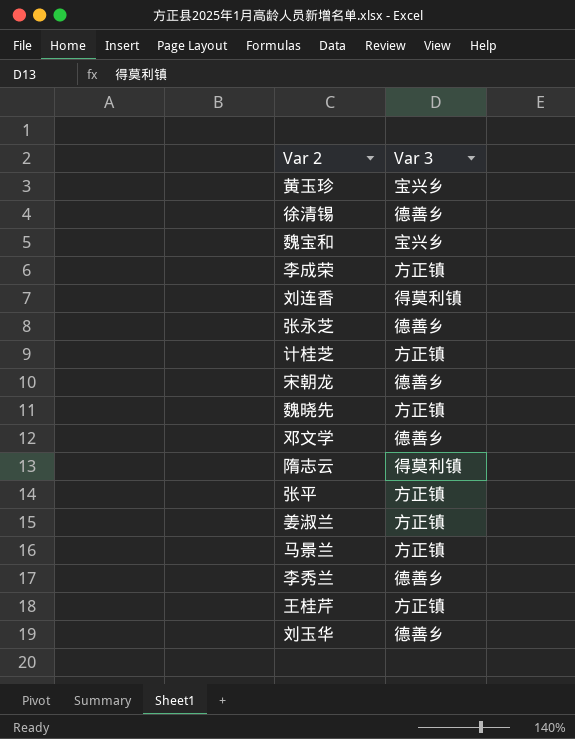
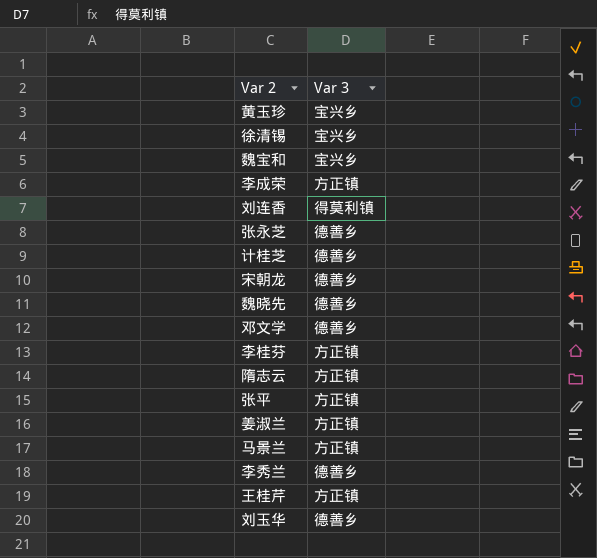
徐清锡 | Var 3: 德善乡 -> 宝兴乡
计桂芝 | Var 3: 方正镇 -> 德善乡
魏晓先 | Var 3: 方正镇 -> 德善乡
row 李桂芬: none -> 方正镇
隋志云 | Var 3: 得莫利镇 -> 方正镇

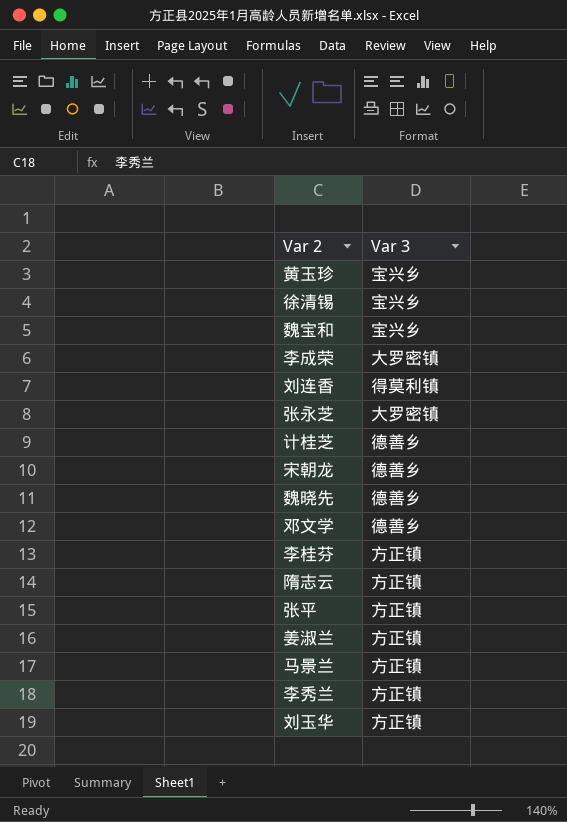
row 王桂芹: 方正镇 -> none
李成荣 | Var 3: 方正镇 -> 大罗密镇
张永芝 | Var 3: 德善乡 -> 大罗密镇
李秀兰 | Var 3: 德善乡 -> 方正镇
刘玉华 | Var 3: 德善乡 -> 方正镇

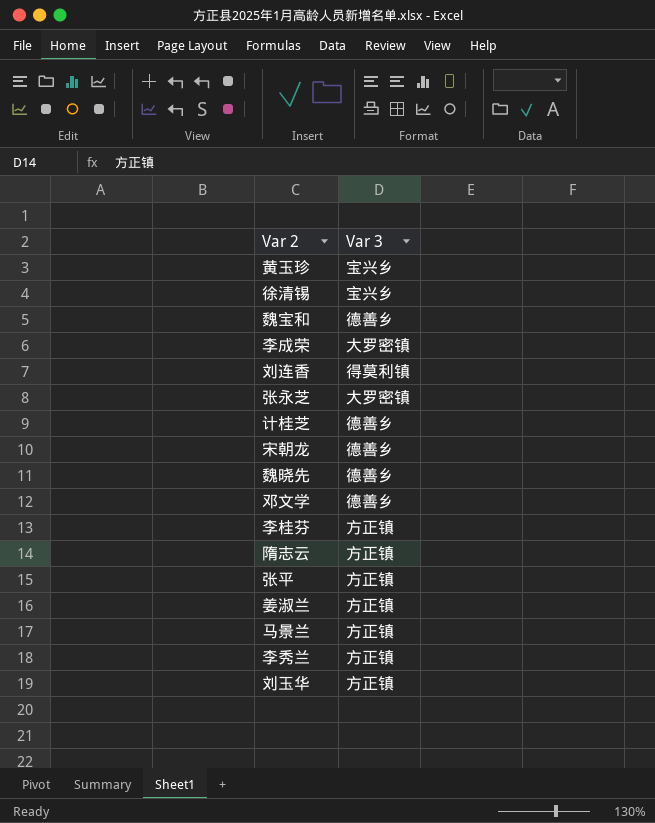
魏宝和 | Var 3: 宝兴乡 -> 德善乡

